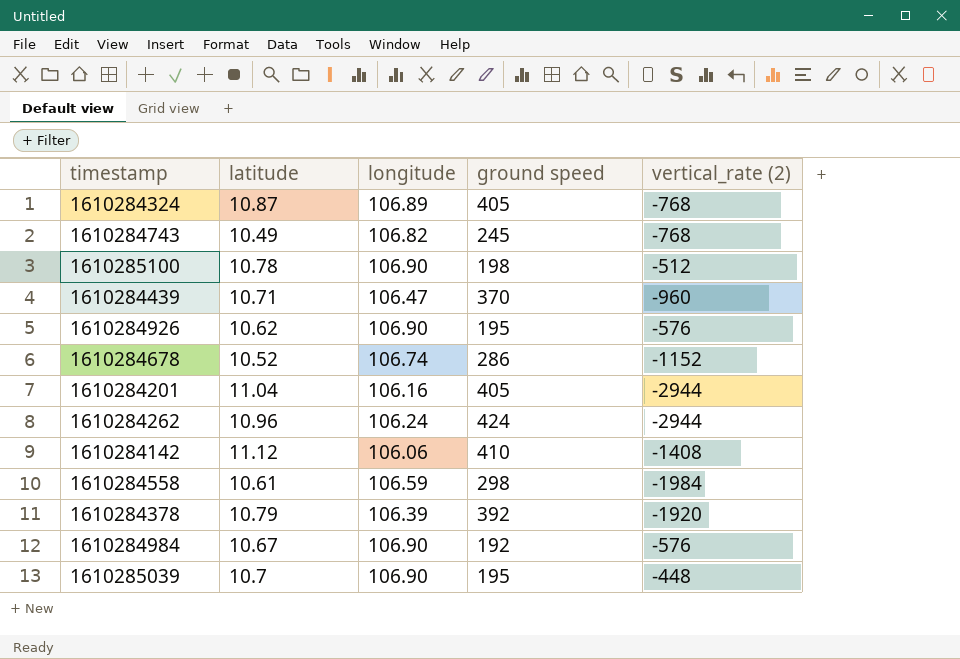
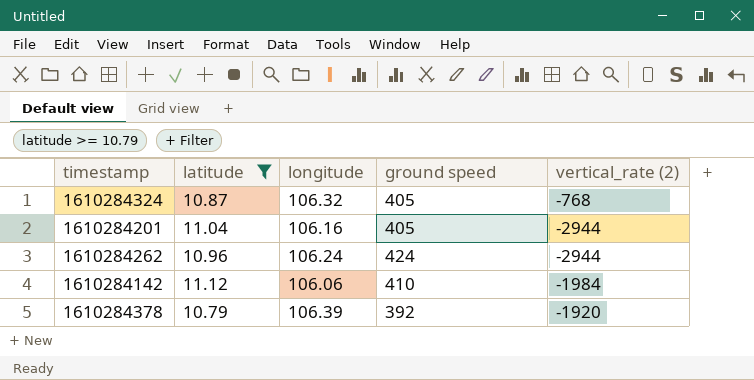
filter: none -> latitude >= 10.79
1610284324 | longitude: 106.89 -> 106.32
1610284142 | vertical_rate (2): -1408 -> -1984

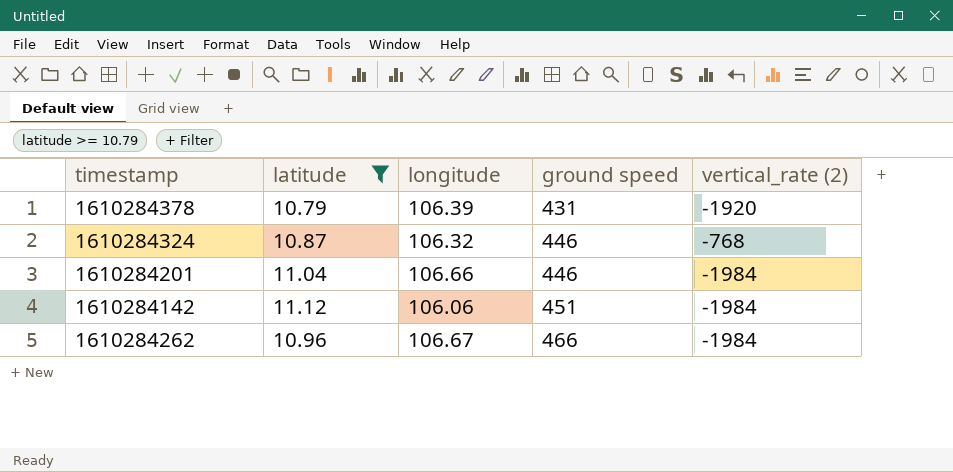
row order: none -> ground speed ascending
1610284378 | ground speed: 392 -> 431
1610284324 | ground speed: 405 -> 446
1610284201 | longitude: 106.16 -> 106.66
1610284201 | ground speed: 405 -> 446
1610284201 | vertical_rate (2): -2944 -> -1984
1610284142 | ground speed: 410 -> 451
1610284262 | longitude: 106.24 -> 106.67
1610284262 | ground speed: 424 -> 466
1610284262 | vertical_rate (2): -2944 -> -1984

